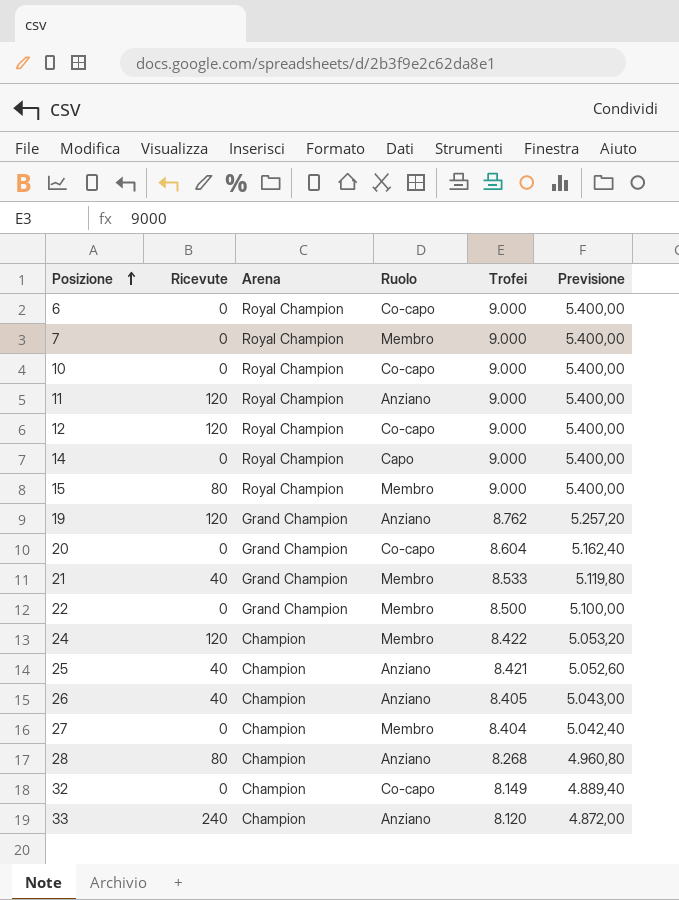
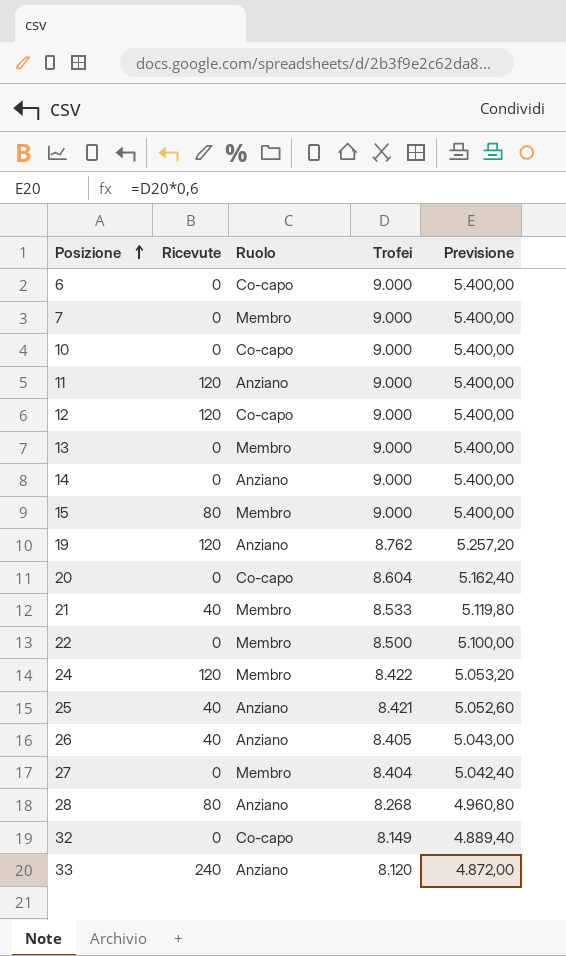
column Arena | position: 3 -> none
row 13: none -> 0 | Membro | 9.000 | 5.400,00
14 | Ruolo: Capo -> Anziano

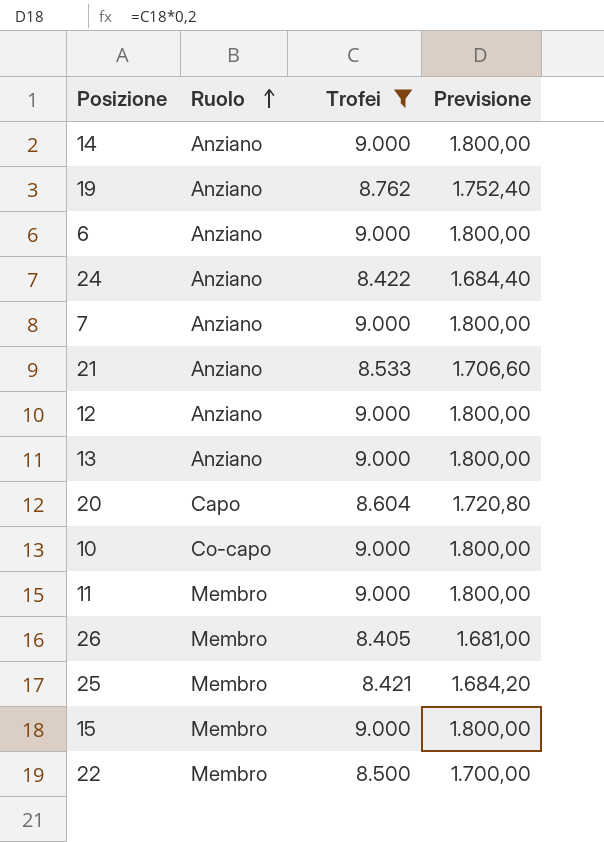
filter: none -> Trofei >= 8.405
row order: Posizione ascending -> Ruolo ascending
column Ricevute | position: 2 -> none
column Previsione | formula: [Trofei] * 0,6 -> [Trofei] * 0,2
6 | Ruolo: Co-capo -> Anziano
24 | Ruolo: Membro -> Anziano
7 | Ruolo: Membro -> Anziano
21 | Ruolo: Membro -> Anziano
12 | Ruolo: Co-capo -> Anziano
13 | Ruolo: Membro -> Anziano
20 | Ruolo: Co-capo -> Capo
11 | Ruolo: Anziano -> Membro
26 | Ruolo: Anziano -> Membro
25 | Ruolo: Anziano -> Membro

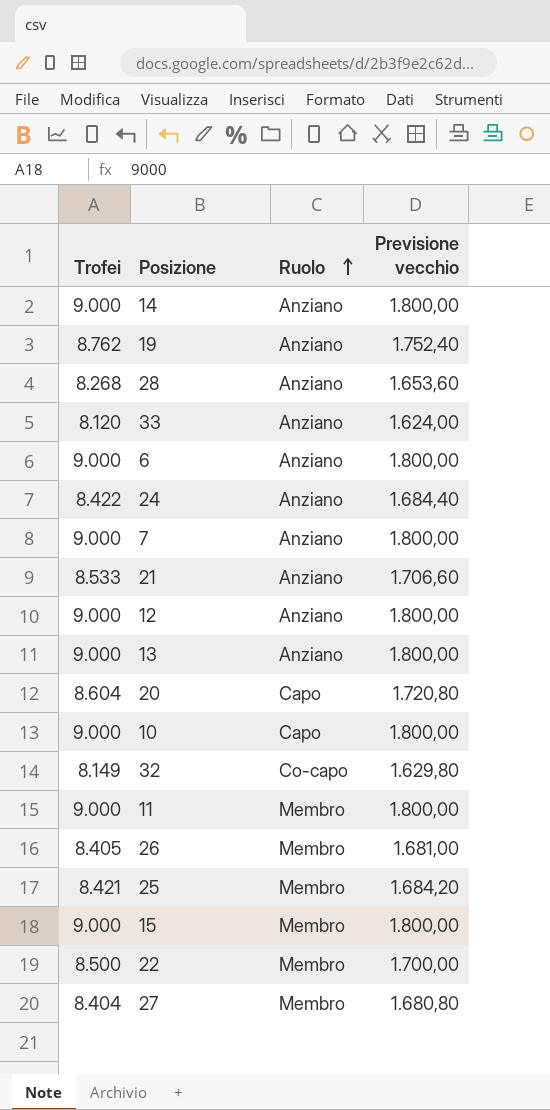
filter: Trofei >= 8.405 -> none
column Trofei | position: 3 -> 1
column name: Previsione -> Previsione vecchio
10 | Ruolo: Co-capo -> Capo

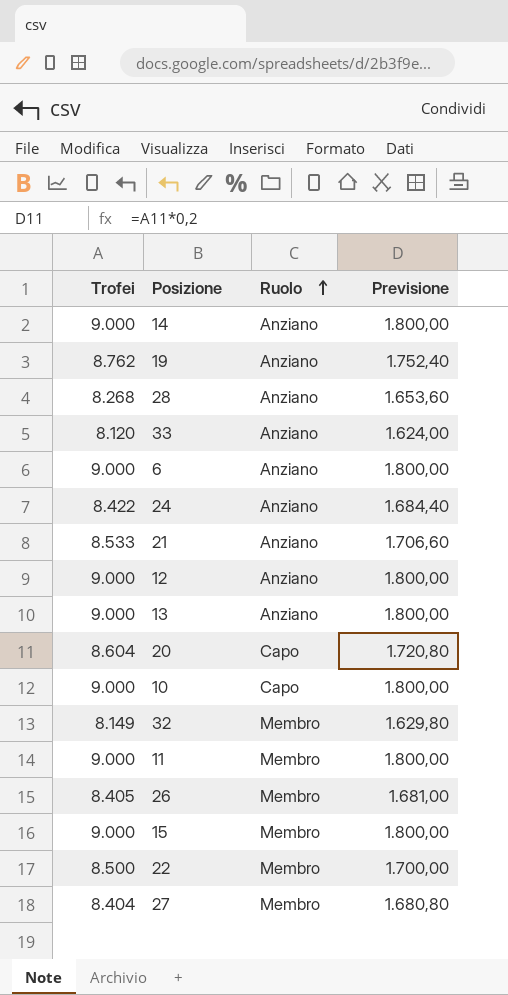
column name: Previsione vecchio -> Previsione
row 7: 9.000 | Anziano | 1.800,00 -> none
row 25: 8.421 | Membro | 1.684,20 -> none
32 | Ruolo: Co-capo -> Membro

